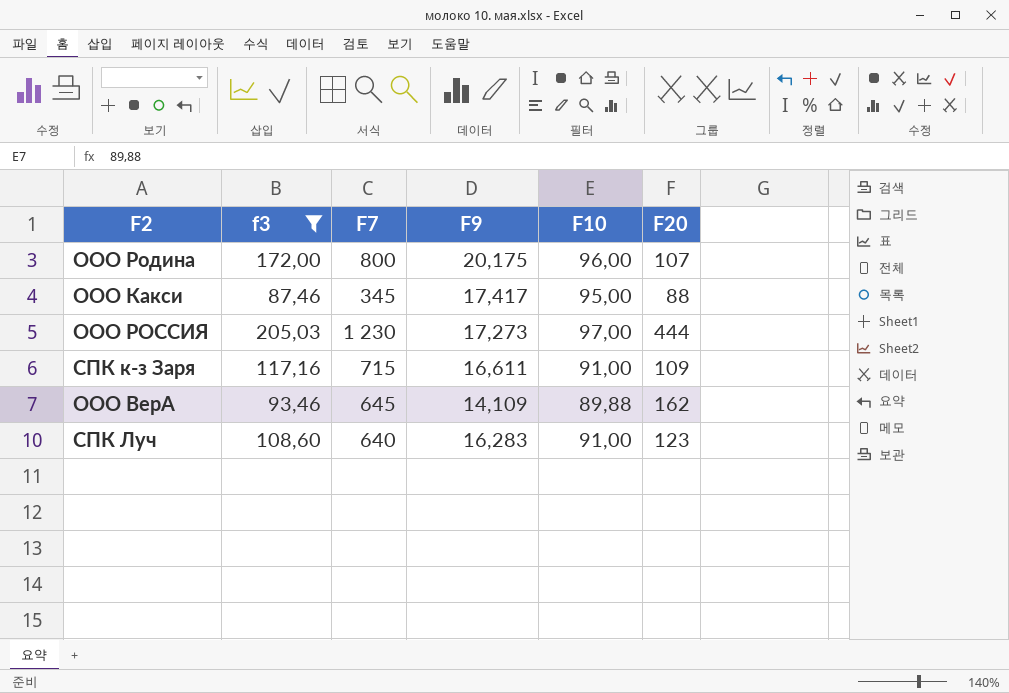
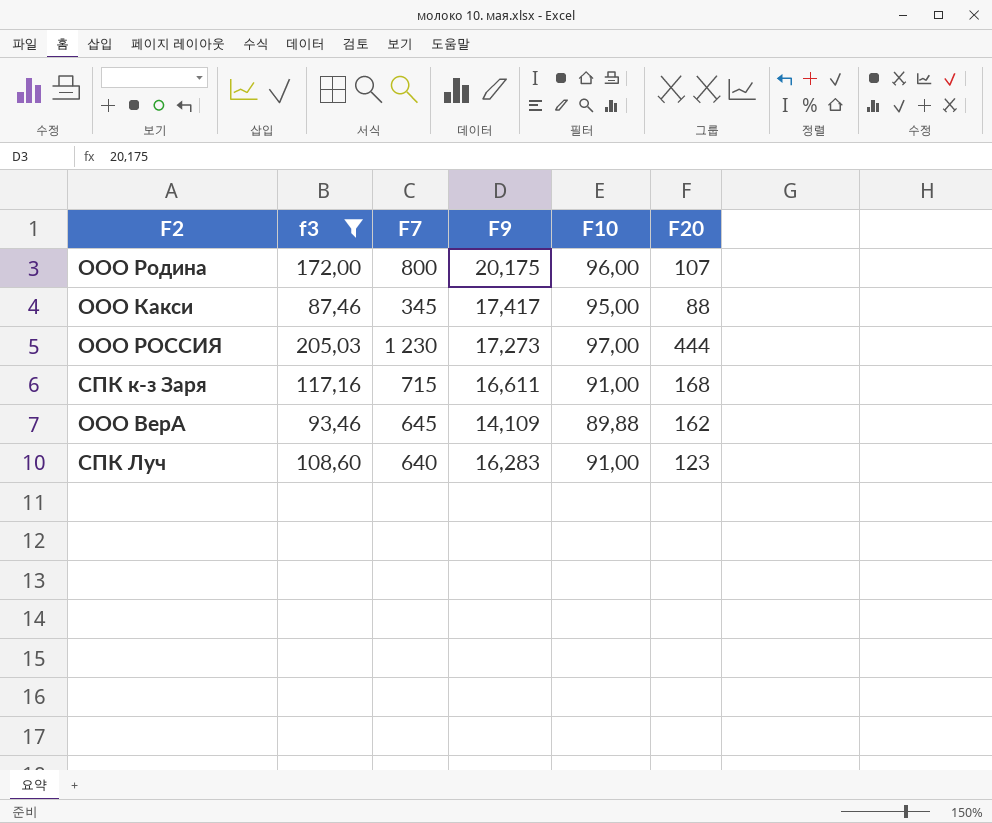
СПК к-з Заря | F20: 109 -> 168

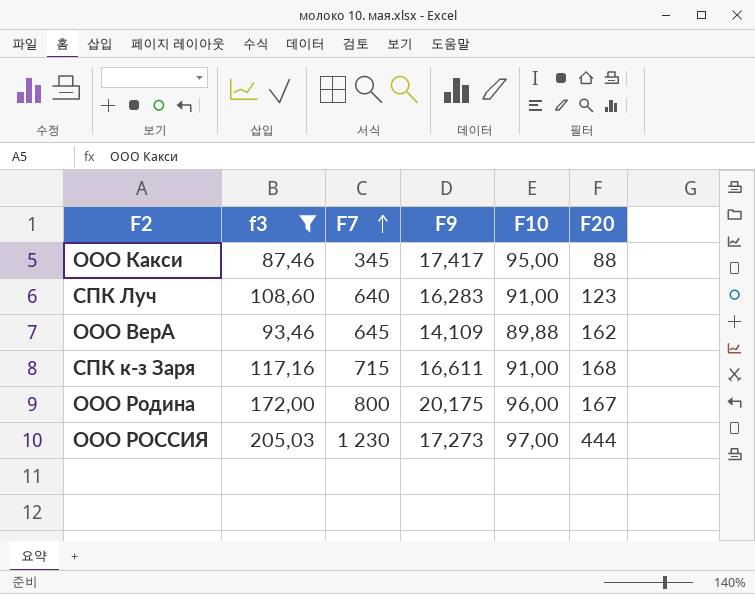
row order: none -> F7 ascending
ООО Родина | F20: 107 -> 167

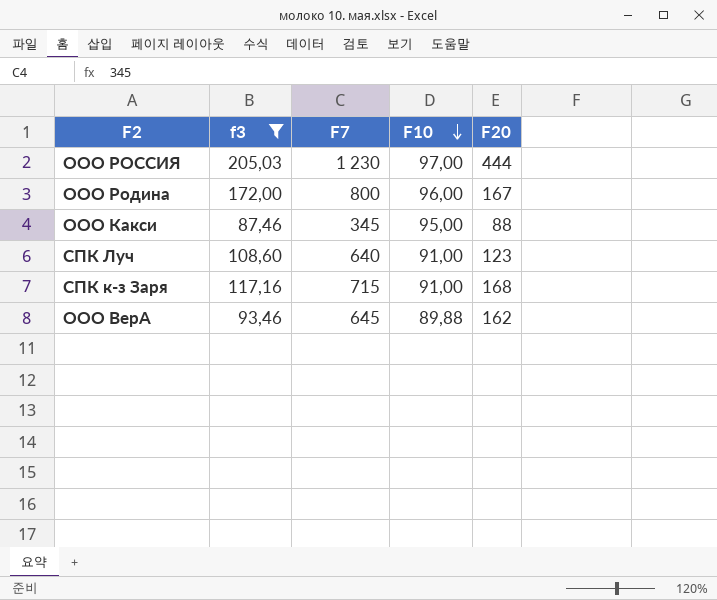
row order: F7 ascending -> F10 descending
column F9 | position: 4 -> none

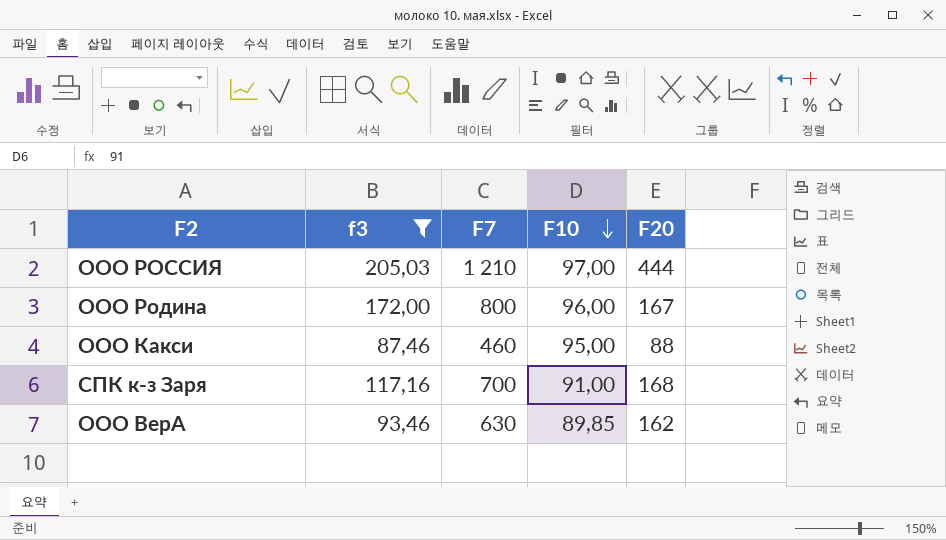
row СПК Луч: 108,60 | 640 | 91,00 | 123 -> none
ООО РОССИЯ | F7: 1 230 -> 1 210
ООО Какси | F7: 345 -> 460
СПК к-з Заря | F7: 715 -> 700
ООО ВерА | F7: 645 -> 630
ООО ВерА | F10: 89,88 -> 89,85

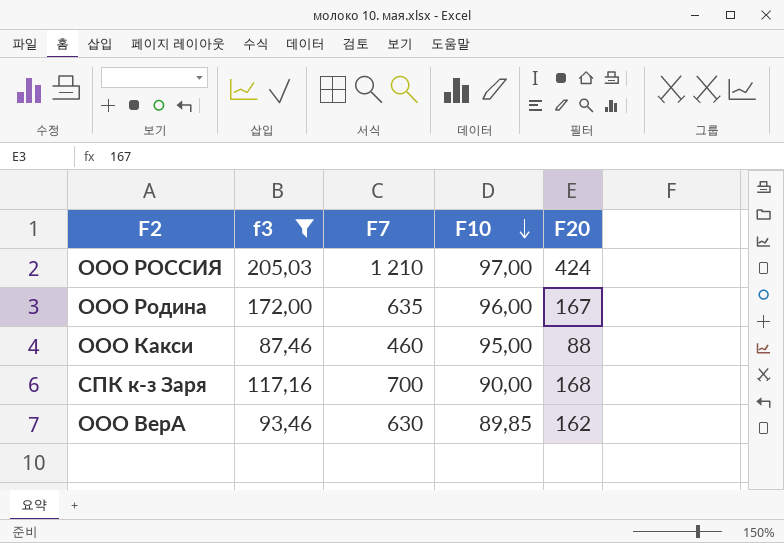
ООО РОССИЯ | F20: 444 -> 424
ООО Родина | F7: 800 -> 635
СПК к-з Заря | F10: 91,00 -> 90,00

